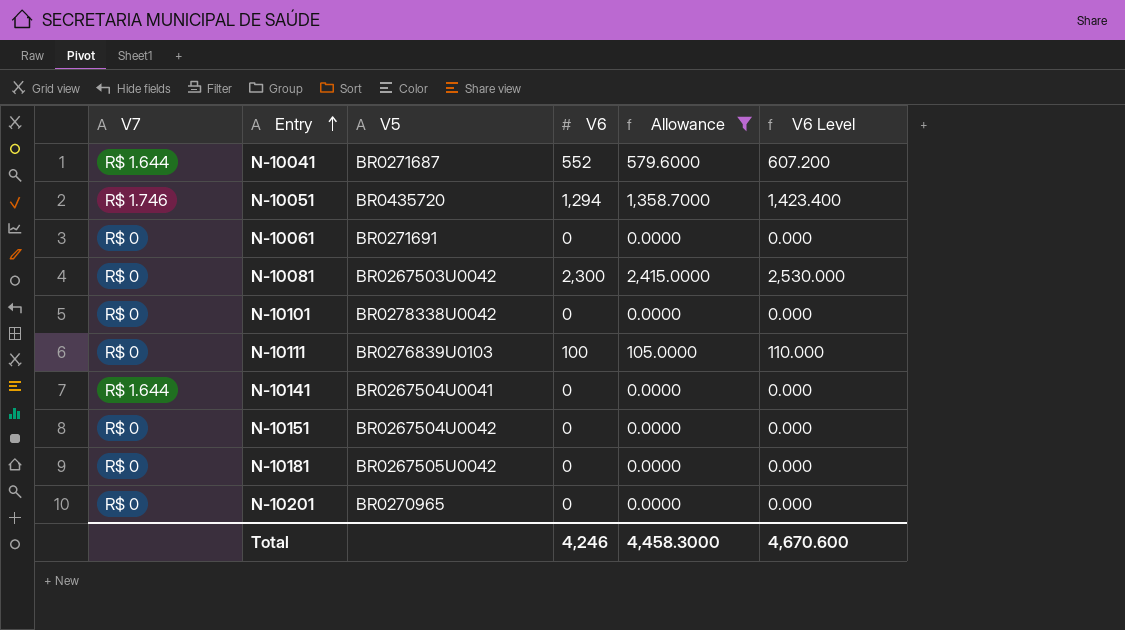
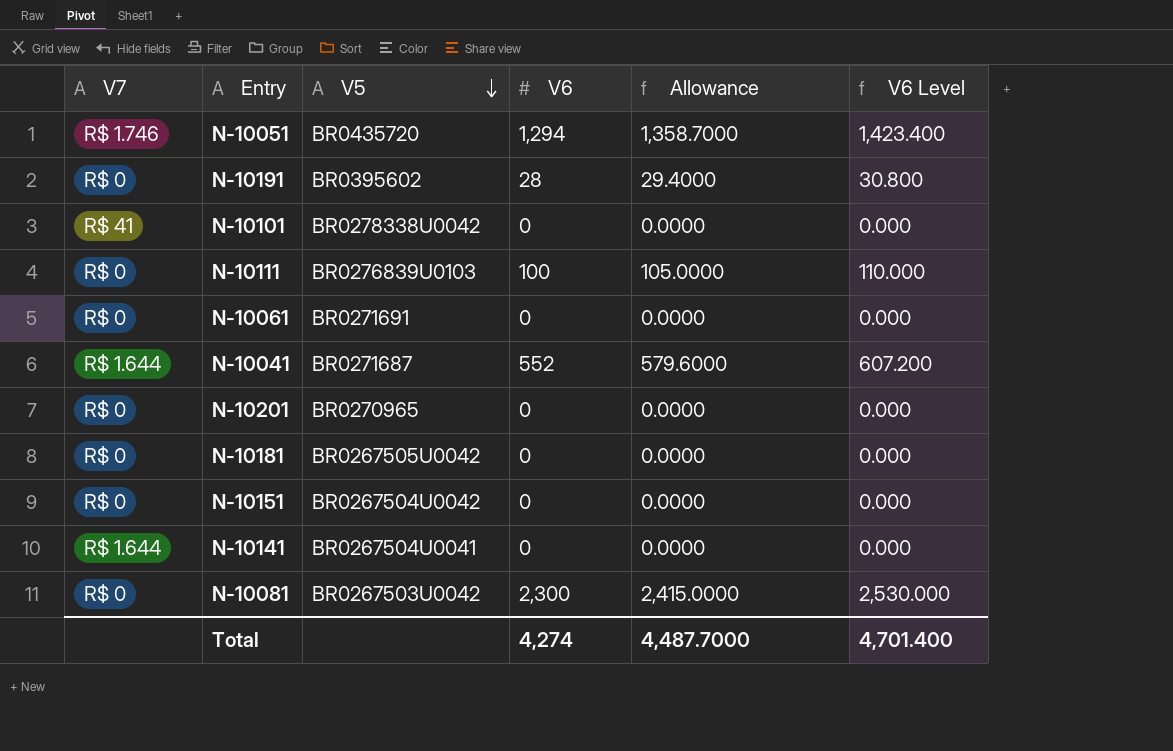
filter: Allowance != 29.4000 -> none
row order: Entry ascending -> V5 descending
N-10101 | V7: R$ 0 -> R$ 41
Total | V6: 4,246 -> 4,274
Total | Allowance: 4,458.3000 -> 4,487.7000
Total | V6 Level: 4,670.600 -> 4,701.400

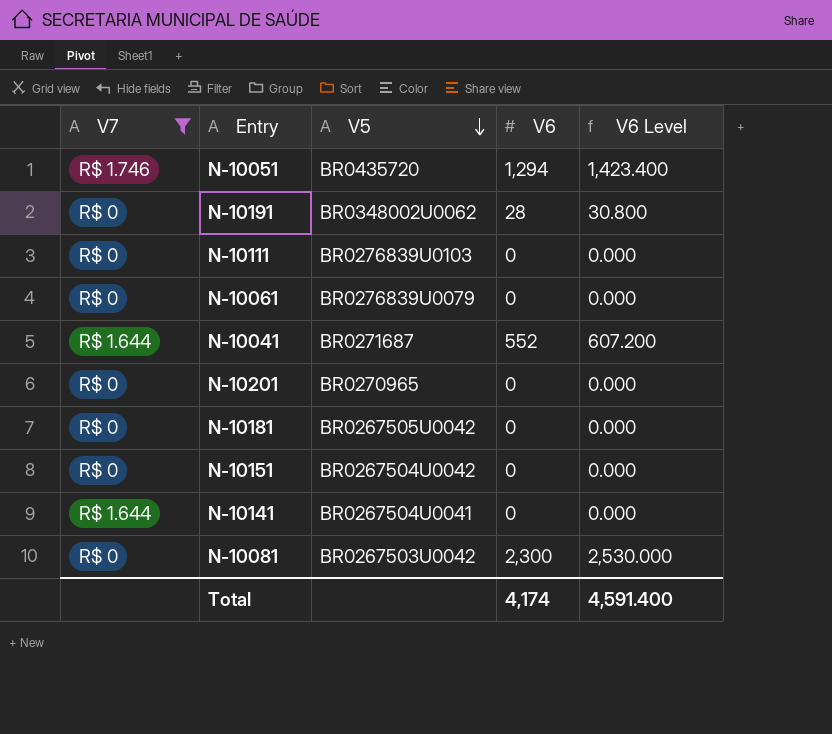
filter: none -> V7 != R$ 41
column Allowance | formula: [V6] * 1.05 -> none
N-10191 | V5: BR0395602 -> BR0348002U0062
N-10111 | V6: 100 -> 0
N-10111 | V6 Level: 110.000 -> 0.000
N-10061 | V5: BR0271691 -> BR0276839U0079
Total | V6: 4,274 -> 4,174
Total | V6 Level: 4,701.400 -> 4,591.400

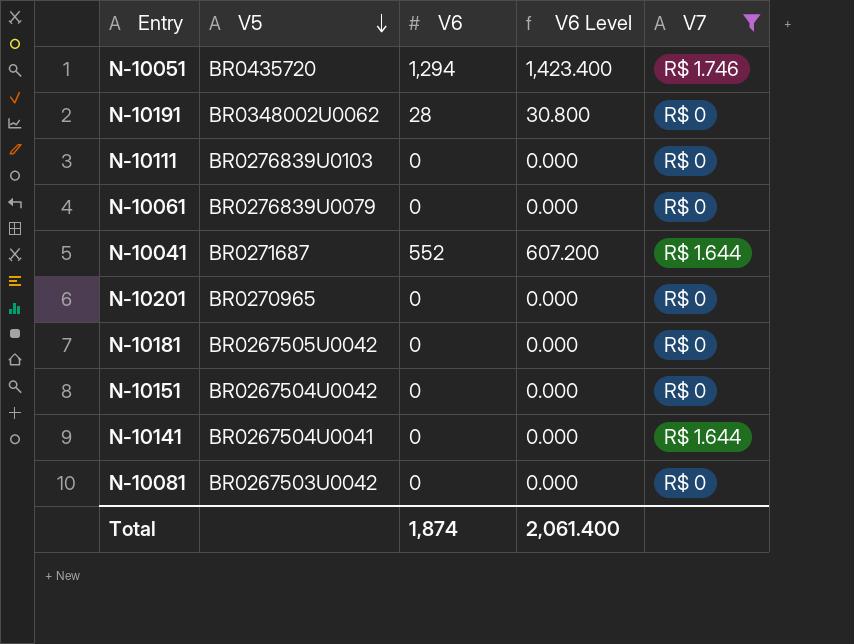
column V7 | position: 1 -> 5
N-10081 | V6: 2,300 -> 0
N-10081 | V6 Level: 2,530.000 -> 0.000
Total | V6: 4,174 -> 1,874
Total | V6 Level: 4,591.400 -> 2,061.400

